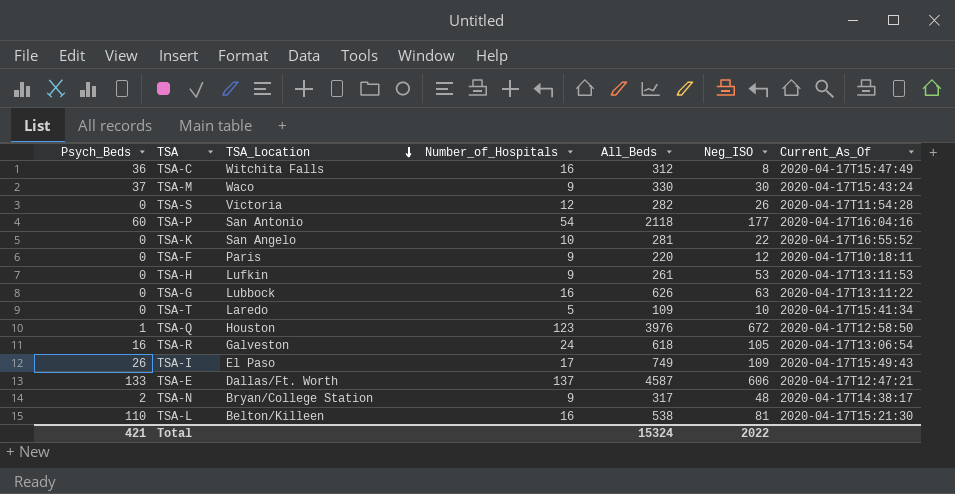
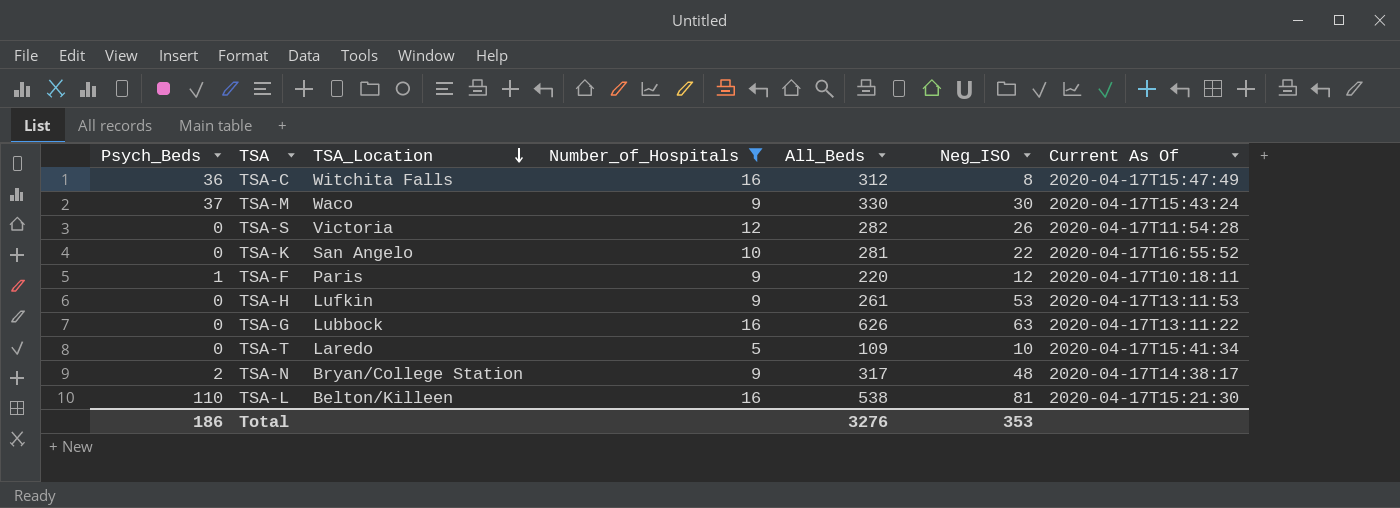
filter: none -> Number_of_Hospitals <= 16
column name: Current_As_Of -> Current As Of
TSA-F | Psych_Beds: 0 -> 1
Total | Psych_Beds: 421 -> 186
Total | All_Beds: 15324 -> 3276
Total | Neg_ISO: 2022 -> 353

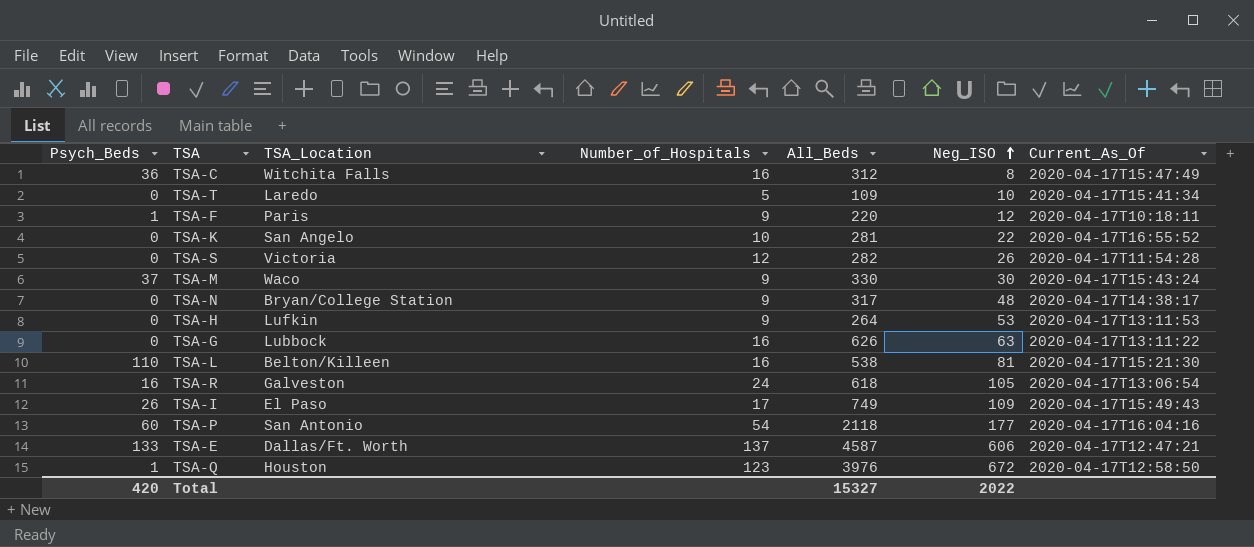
filter: Number_of_Hospitals <= 16 -> none
row order: TSA_Location descending -> Neg_ISO ascending
column name: Current As Of -> Current_As_Of
TSA-N | Psych_Beds: 2 -> 0
TSA-H | All_Beds: 261 -> 264
Total | Psych_Beds: 186 -> 420
Total | All_Beds: 3276 -> 15327
Total | Neg_ISO: 353 -> 2022

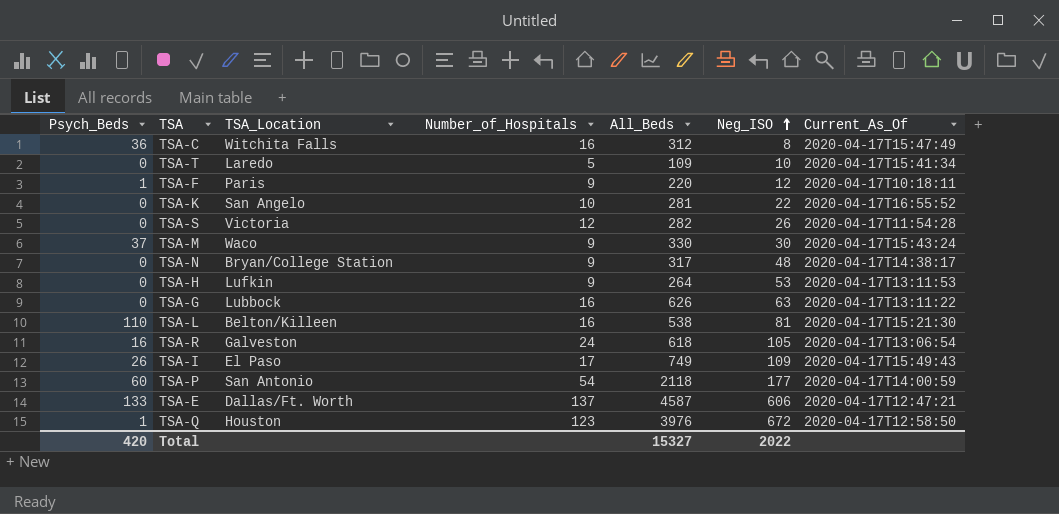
TSA-P | Current_As_Of: 2020-04-17T16:04:16 -> 2020-04-17T14:00:59

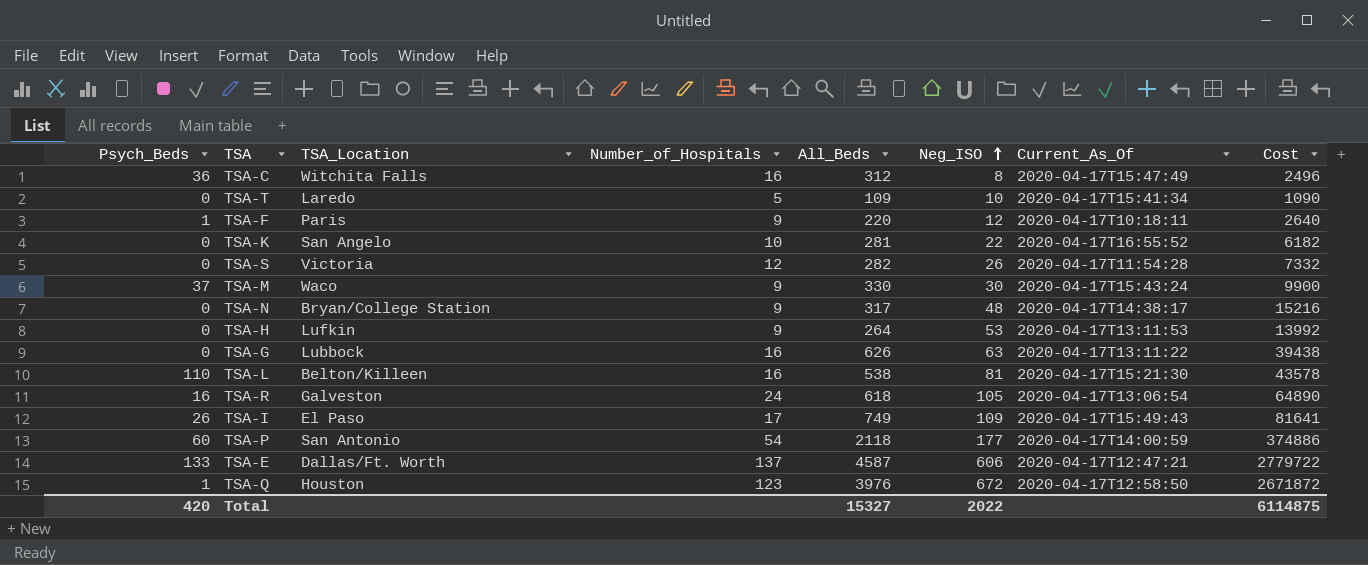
column Cost | formula: none -> [All_Beds] * [Neg_ISO]

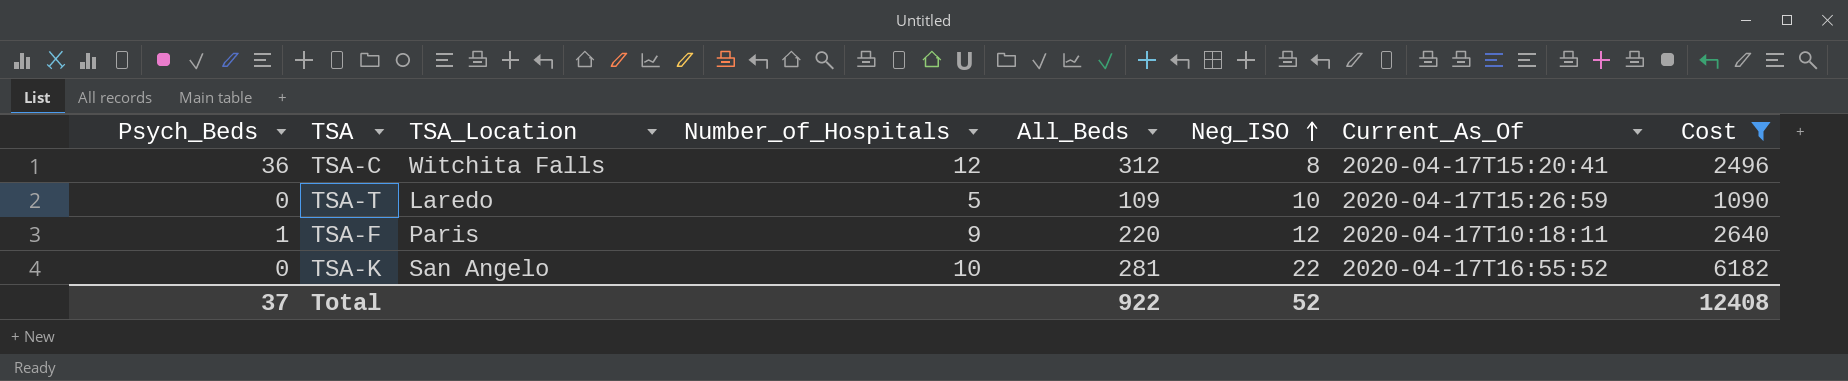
filter: none -> Cost <= 6182
TSA-C | Number_of_Hospitals: 16 -> 12
TSA-C | Current_As_Of: 2020-04-17T15:47:49 -> 2020-04-17T15:20:41
TSA-T | Current_As_Of: 2020-04-17T15:41:34 -> 2020-04-17T15:26:59
Total | Psych_Beds: 420 -> 37
Total | All_Beds: 15327 -> 922
Total | Neg_ISO: 2022 -> 52
Total | Cost: 6114875 -> 12408

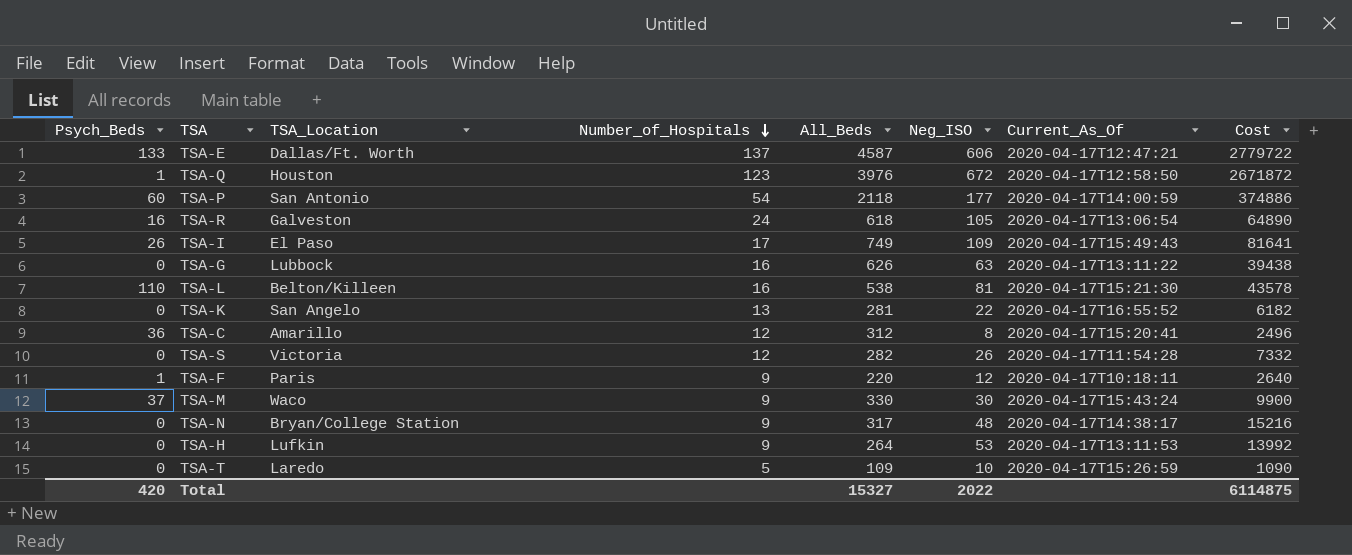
filter: Cost <= 6182 -> none
row order: Neg_ISO ascending -> Number_of_Hospitals descending
TSA-K | Number_of_Hospitals: 10 -> 13
TSA-C | TSA_Location: Witchita Falls -> Amarillo
Total | Psych_Beds: 37 -> 420
Total | All_Beds: 922 -> 15327
Total | Neg_ISO: 52 -> 2022
Total | Cost: 12408 -> 6114875

